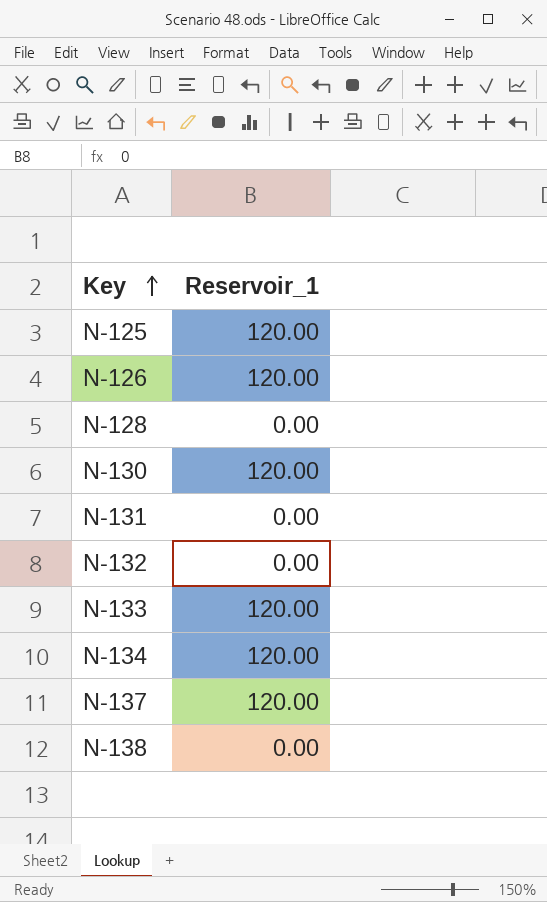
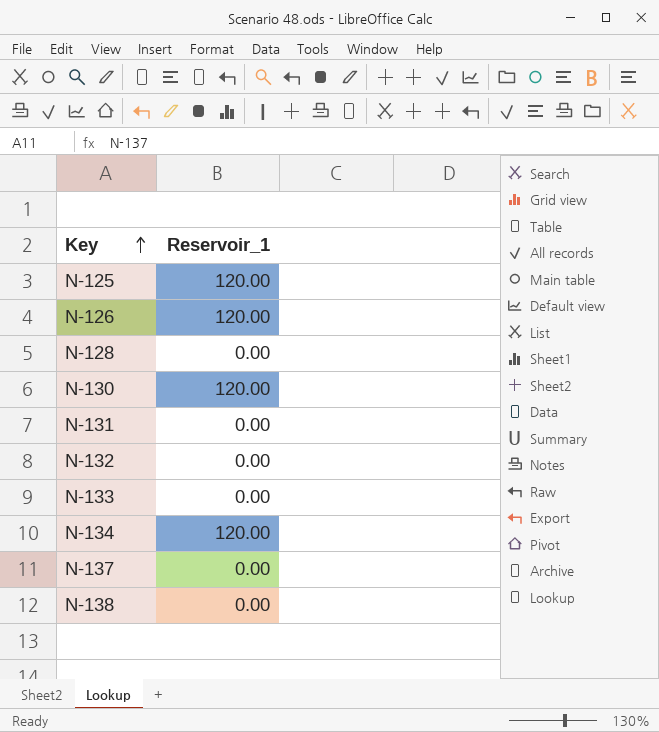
N-133 | Reservoir_1: 120.00 -> 0.00
N-137 | Reservoir_1: 120.00 -> 0.00

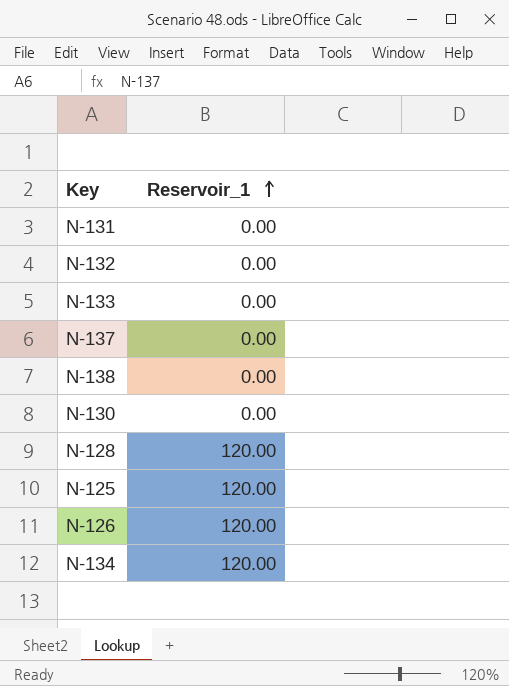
row order: Key ascending -> Reservoir_1 ascending
N-130 | Reservoir_1: 120.00 -> 0.00
N-128 | Reservoir_1: 0.00 -> 120.00

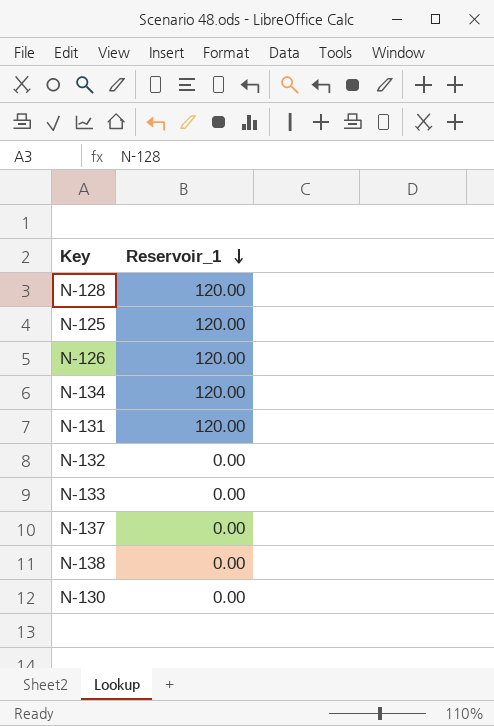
row order: Reservoir_1 ascending -> Reservoir_1 descending
N-131 | Reservoir_1: 0.00 -> 120.00

